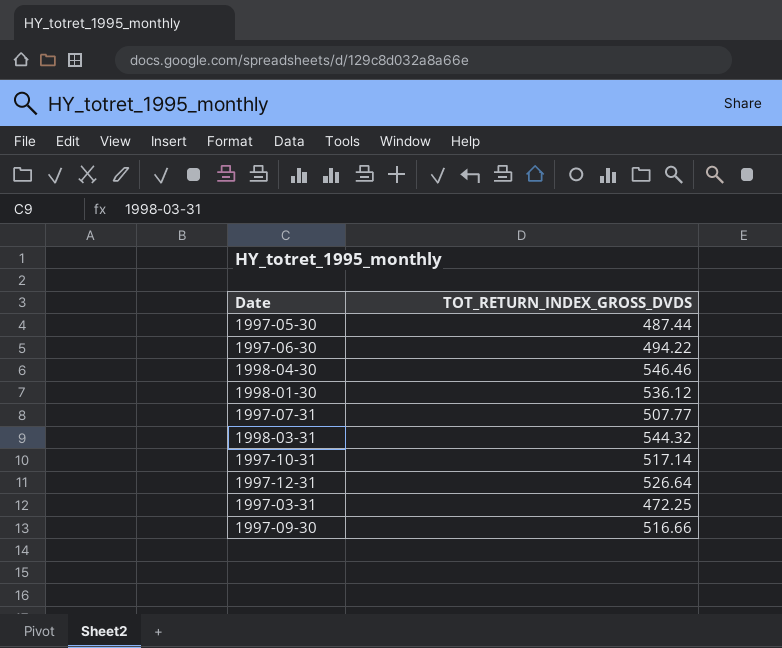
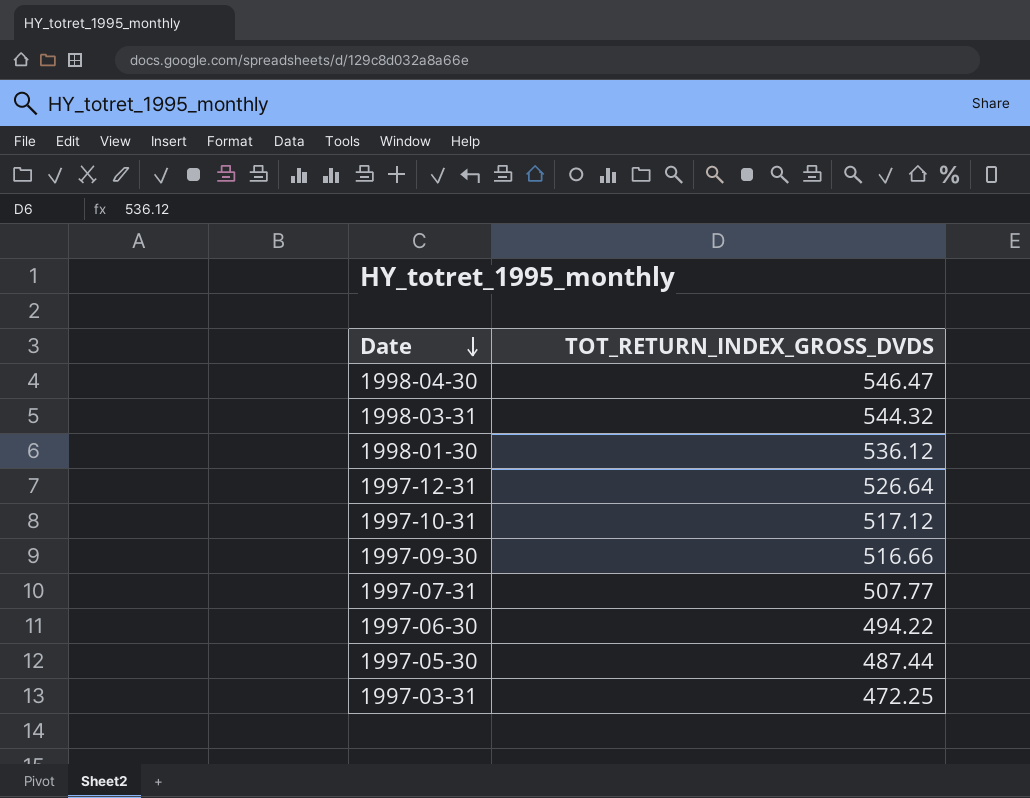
row order: none -> Date descending
1998-04-30 | TOT_RETURN_INDEX_GROSS_DVDS: 546.46 -> 546.47
1997-10-31 | TOT_RETURN_INDEX_GROSS_DVDS: 517.14 -> 517.12

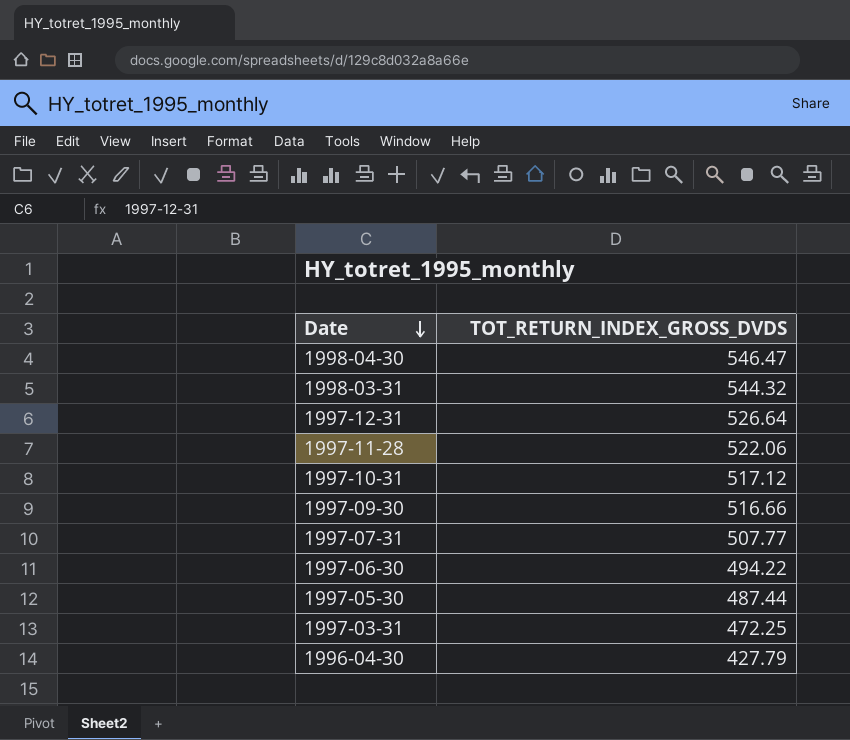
row 1998-01-30: 536.12 -> none
row 1997-11-28: none -> 522.06
row 1996-04-30: none -> 427.79

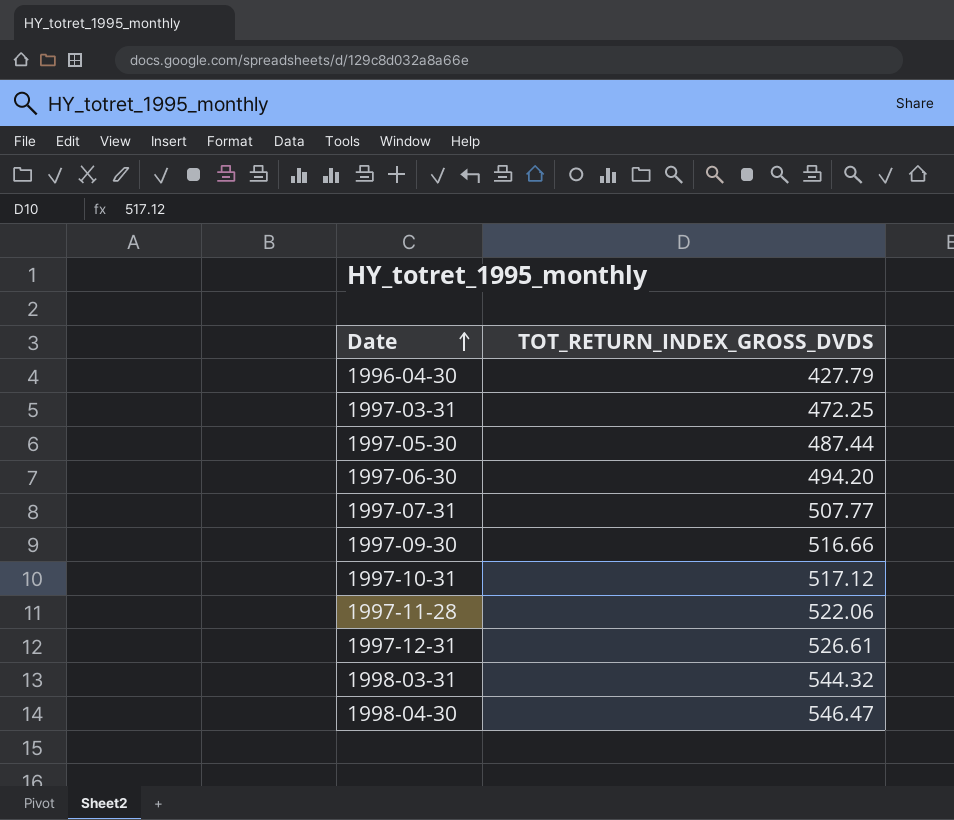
row order: Date descending -> Date ascending
1997-06-30 | TOT_RETURN_INDEX_GROSS_DVDS: 494.22 -> 494.20
1997-12-31 | TOT_RETURN_INDEX_GROSS_DVDS: 526.64 -> 526.61

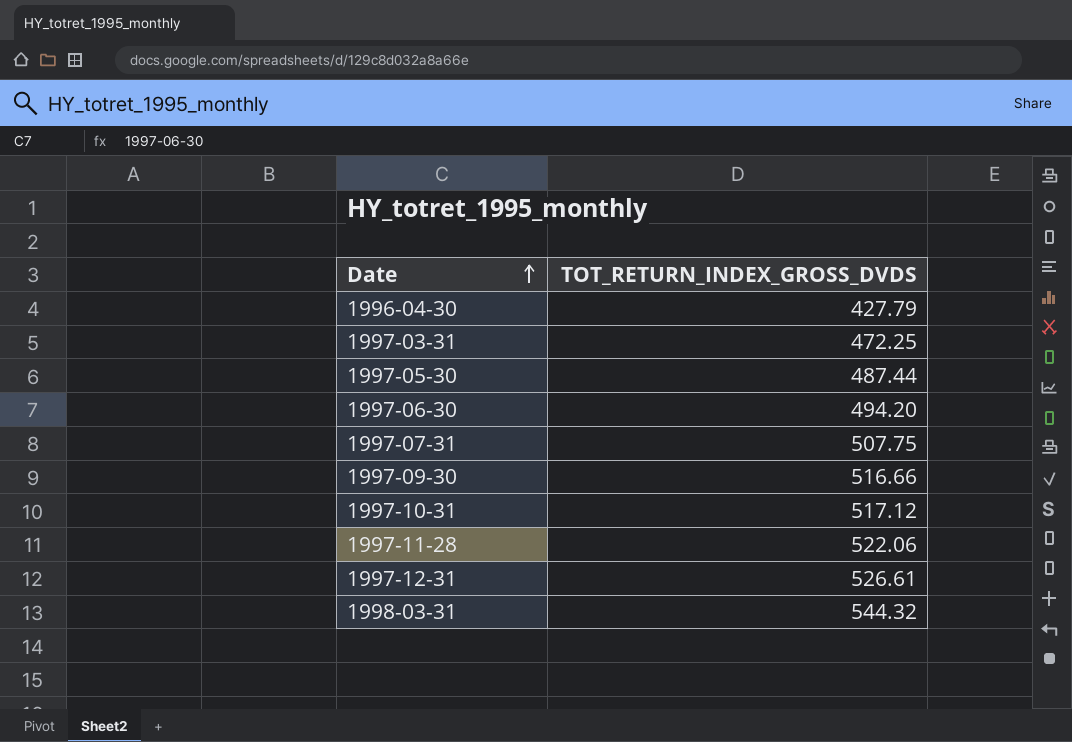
row 1998-04-30: 546.47 -> none
1997-07-31 | TOT_RETURN_INDEX_GROSS_DVDS: 507.77 -> 507.75

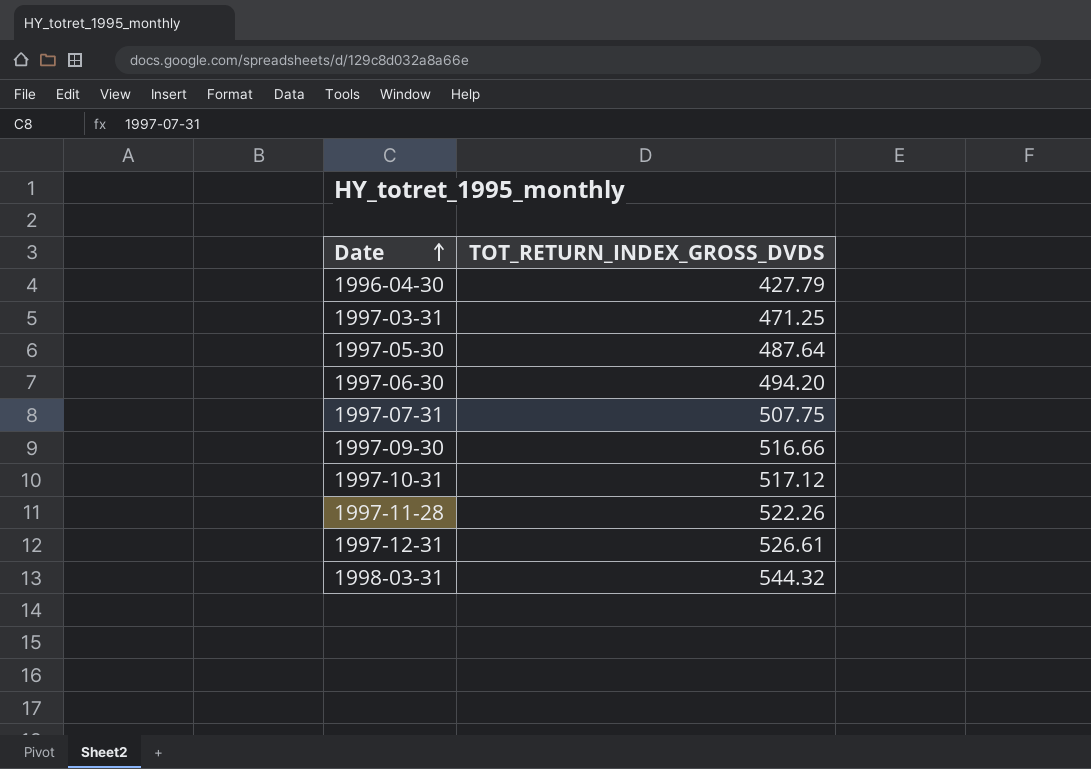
1997-03-31 | TOT_RETURN_INDEX_GROSS_DVDS: 472.25 -> 471.25
1997-05-30 | TOT_RETURN_INDEX_GROSS_DVDS: 487.44 -> 487.64
1997-11-28 | TOT_RETURN_INDEX_GROSS_DVDS: 522.06 -> 522.26

